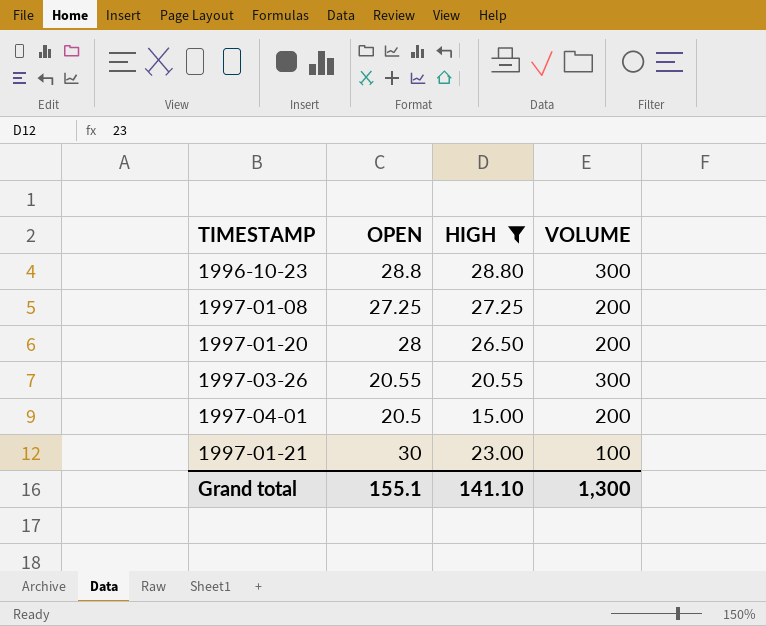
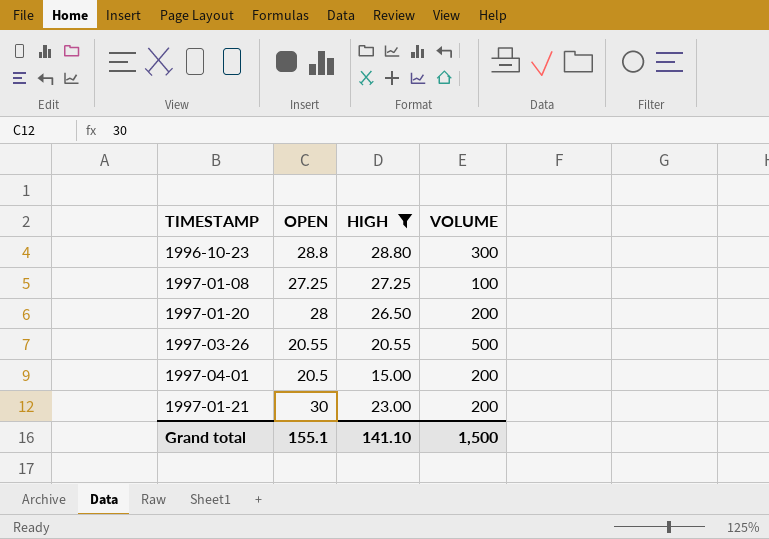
1997-01-08 | VOLUME: 200 -> 100
1997-03-26 | VOLUME: 300 -> 500
1997-01-21 | VOLUME: 100 -> 200
Grand total | VOLUME: 1,300 -> 1,500

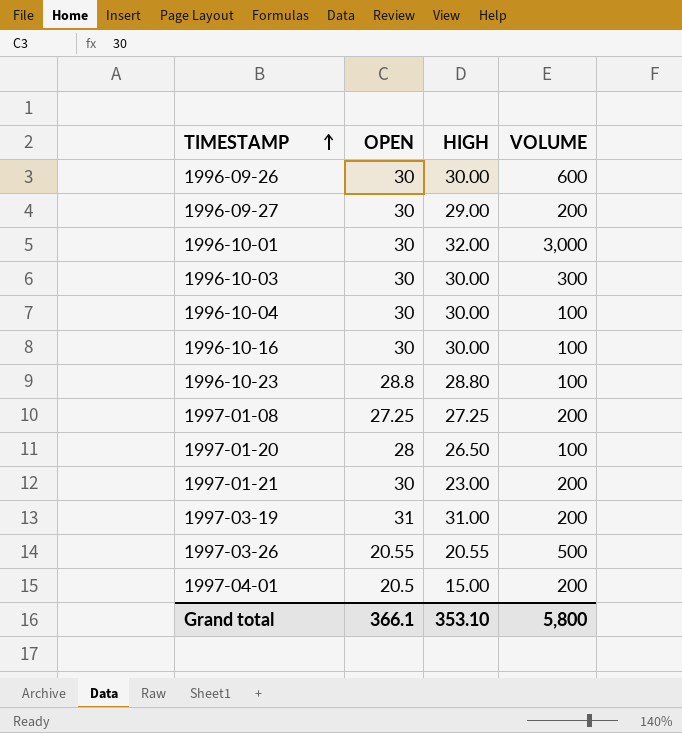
filter: HIGH <= 28.80 -> none
row order: none -> TIMESTAMP ascending
1996-10-23 | VOLUME: 300 -> 100
1997-01-08 | VOLUME: 100 -> 200
1997-01-20 | VOLUME: 200 -> 100
Grand total | OPEN: 155.1 -> 366.1
Grand total | HIGH: 141.10 -> 353.10
Grand total | VOLUME: 1,500 -> 5,800

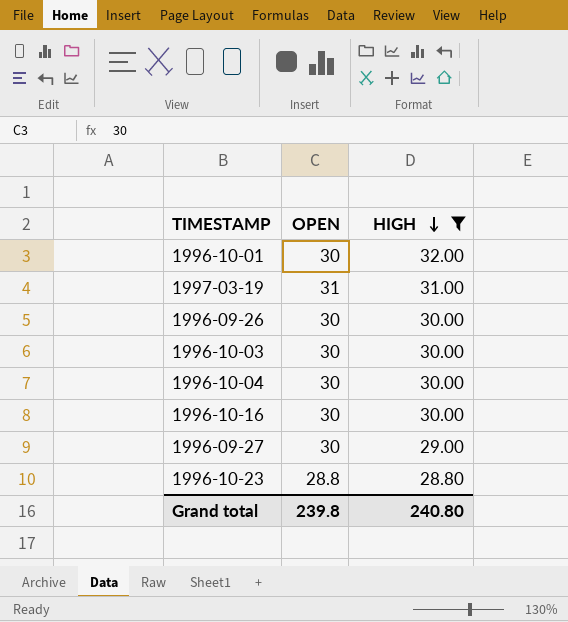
filter: none -> HIGH >= 28.80
row order: TIMESTAMP ascending -> HIGH descending
column VOLUME | position: 4 -> none
Grand total | OPEN: 366.1 -> 239.8
Grand total | HIGH: 353.10 -> 240.80

